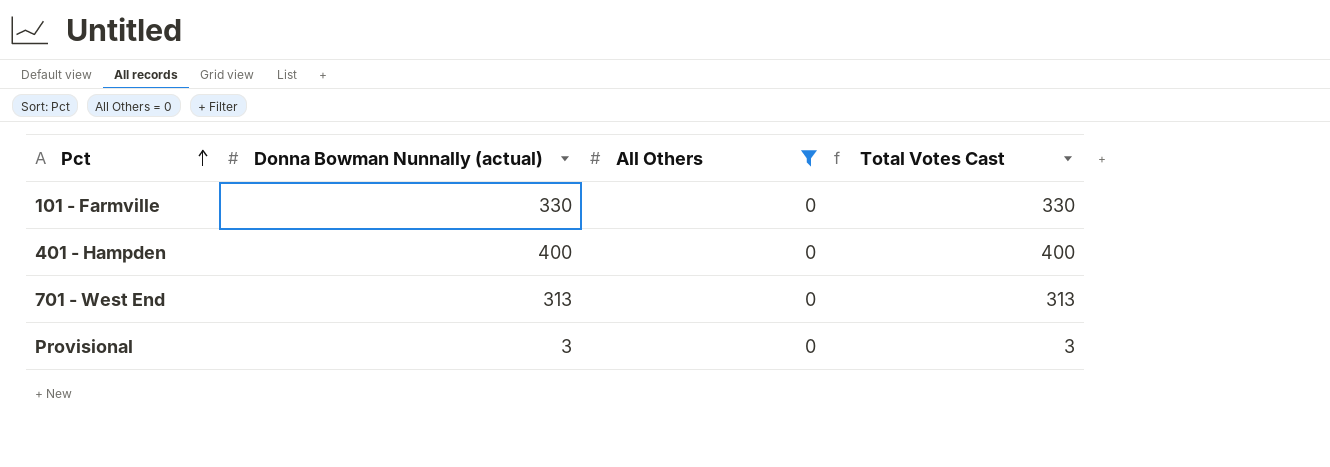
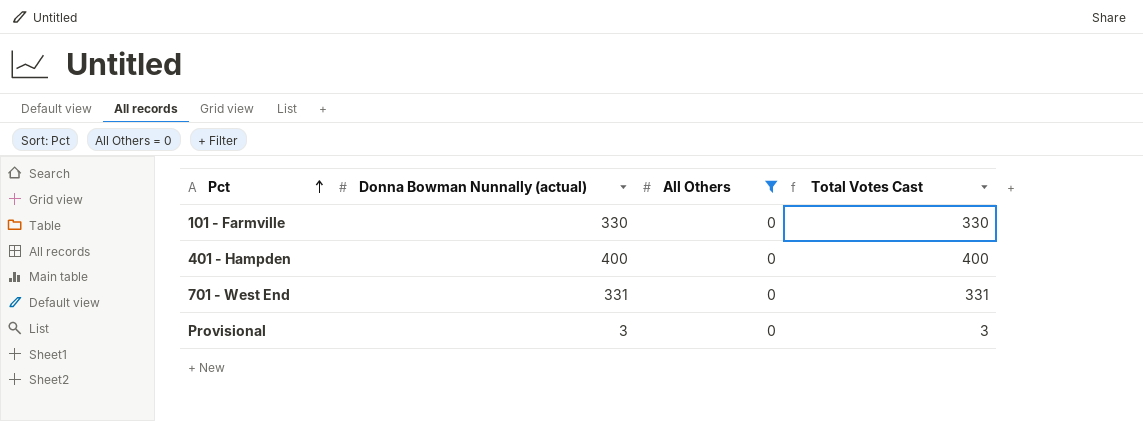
701 - West End | Donna Bowman Nunnally (actual): 313 -> 331
701 - West End | Total Votes Cast: 313 -> 331

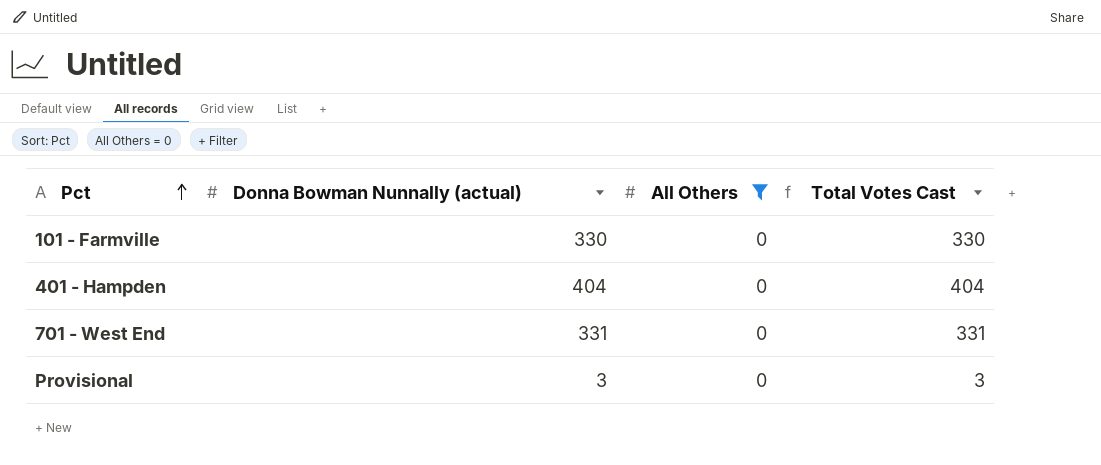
401 - Hampden | Donna Bowman Nunnally (actual): 400 -> 404
401 - Hampden | Total Votes Cast: 400 -> 404

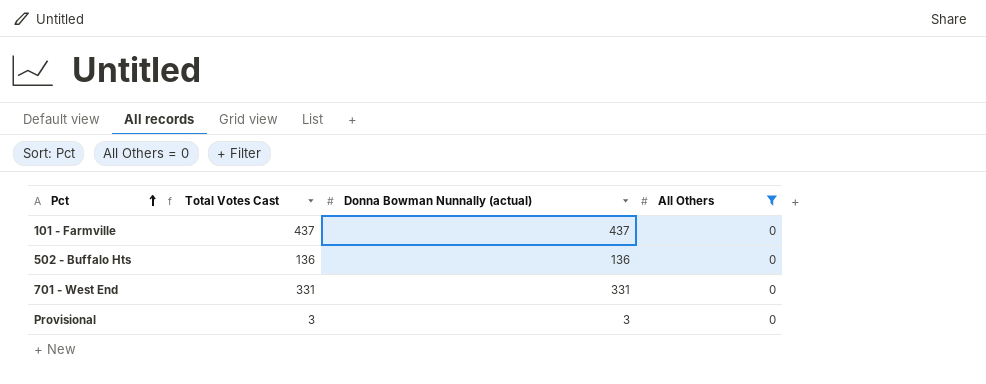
column Total Votes Cast | position: 4 -> 2
row 401 - Hampden: 404 | 0 | 404 -> none
101 - Farmville | Total Votes Cast: 330 -> 437
101 - Farmville | Donna Bowman Nunnally (actual): 330 -> 437
row 502 - Buffalo Hts: none -> 136 | 136 | 0

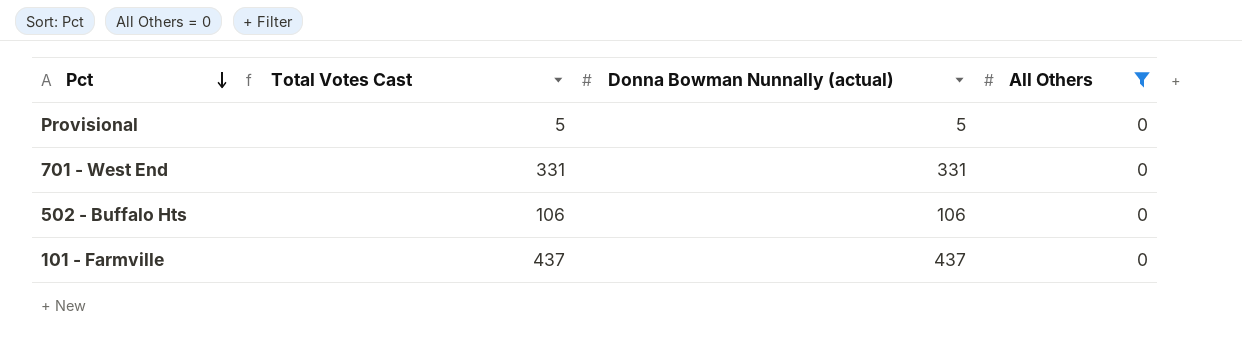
row order: Pct ascending -> Pct descending
Provisional | Total Votes Cast: 3 -> 5
Provisional | Donna Bowman Nunnally (actual): 3 -> 5
502 - Buffalo Hts | Total Votes Cast: 136 -> 106
502 - Buffalo Hts | Donna Bowman Nunnally (actual): 136 -> 106

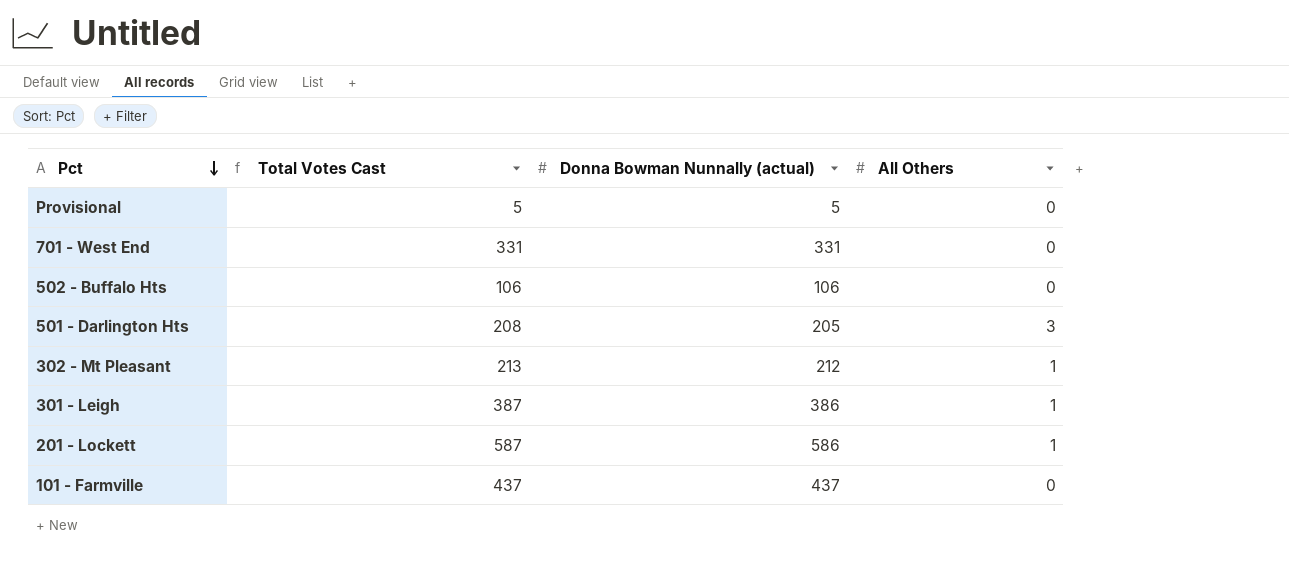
filter: All Others = 0 -> none

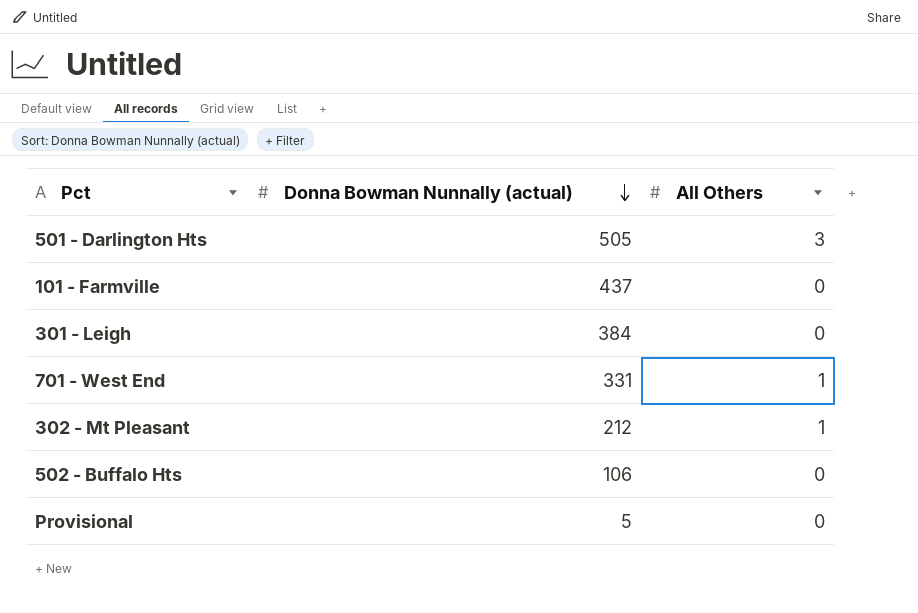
row order: Pct descending -> Donna Bowman Nunnally (actual) descending
column Total Votes Cast | formula: [Donna Bowman Nunnally (actual)] + [All Others] -> none
row 201 - Lockett: 587 | 586 | 1 -> none
501 - Darlington Hts | Donna Bowman Nunnally (actual): 205 -> 505
301 - Leigh | Donna Bowman Nunnally (actual): 386 -> 384
301 - Leigh | All Others: 1 -> 0
701 - West End | All Others: 0 -> 1

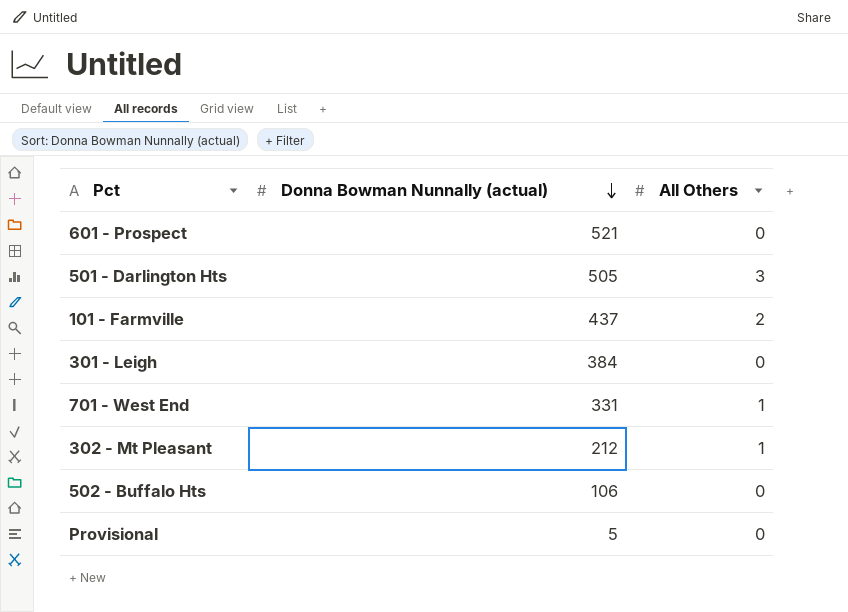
row 601 - Prospect: none -> 521 | 0
101 - Farmville | All Others: 0 -> 2

